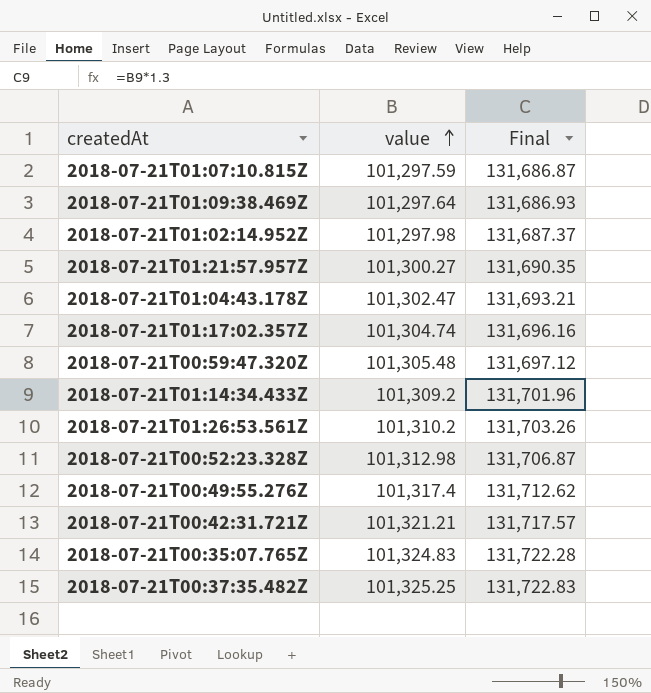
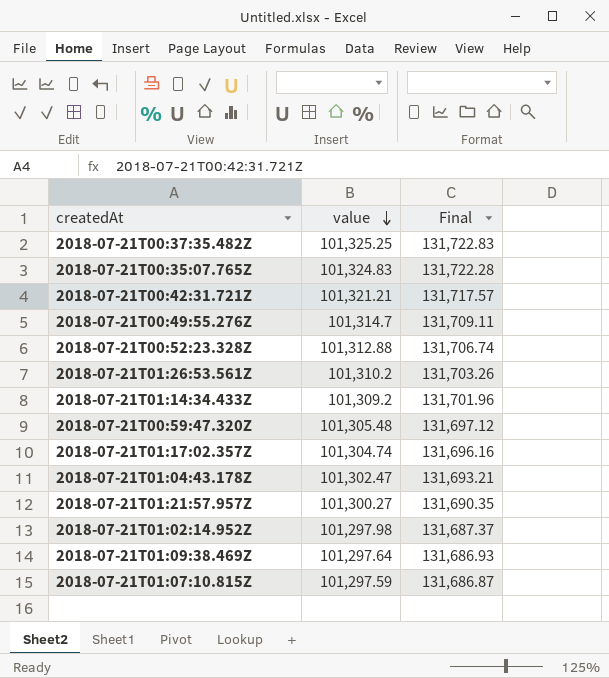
row order: value ascending -> value descending
2018-07-21T00:49:55.276Z | value: 101,317.4 -> 101,314.7
2018-07-21T00:49:55.276Z | Final: 131,712.62 -> 131,709.11
2018-07-21T00:52:23.328Z | value: 101,312.98 -> 101,312.88
2018-07-21T00:52:23.328Z | Final: 131,706.87 -> 131,706.74

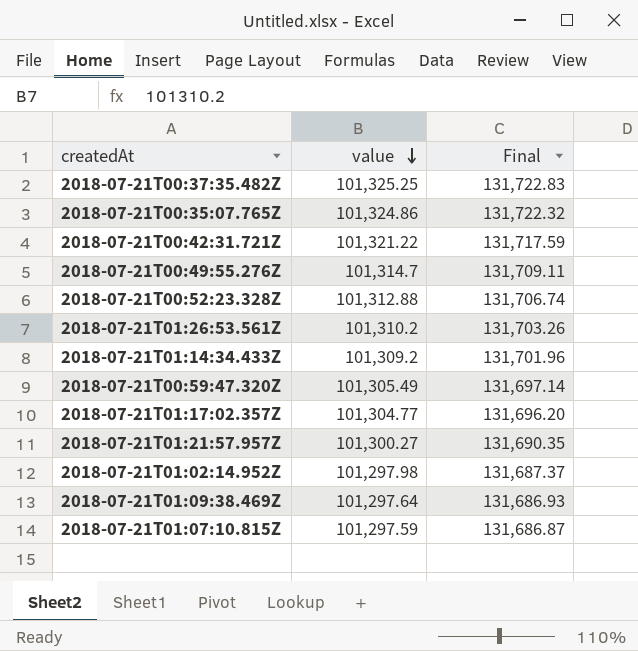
row 2018-07-21T01:04:43.178Z: 101,302.47 | 131,693.21 -> none
2018-07-21T00:35:07.765Z | value: 101,324.83 -> 101,324.86
2018-07-21T00:35:07.765Z | Final: 131,722.28 -> 131,722.32
2018-07-21T00:42:31.721Z | value: 101,321.21 -> 101,321.22
2018-07-21T00:42:31.721Z | Final: 131,717.57 -> 131,717.59
2018-07-21T00:59:47.320Z | value: 101,305.48 -> 101,305.49
2018-07-21T00:59:47.320Z | Final: 131,697.12 -> 131,697.14
2018-07-21T01:17:02.357Z | value: 101,304.74 -> 101,304.77
2018-07-21T01:17:02.357Z | Final: 131,696.16 -> 131,696.20

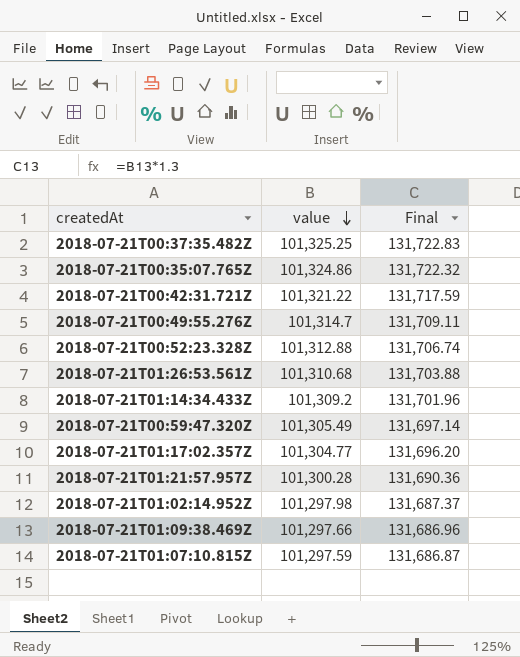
2018-07-21T01:26:53.561Z | value: 101,310.2 -> 101,310.68
2018-07-21T01:26:53.561Z | Final: 131,703.26 -> 131,703.88
2018-07-21T01:21:57.957Z | value: 101,300.27 -> 101,300.28
2018-07-21T01:21:57.957Z | Final: 131,690.35 -> 131,690.36
2018-07-21T01:09:38.469Z | value: 101,297.64 -> 101,297.66
2018-07-21T01:09:38.469Z | Final: 131,686.93 -> 131,686.96

